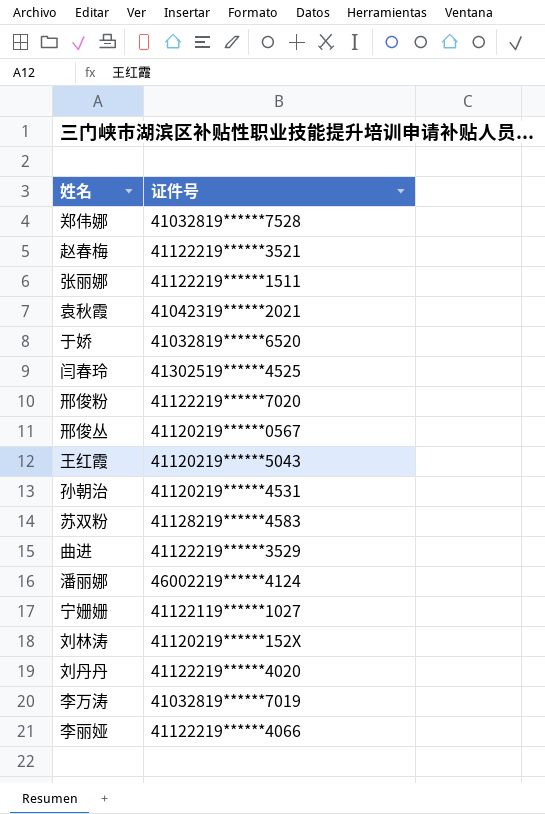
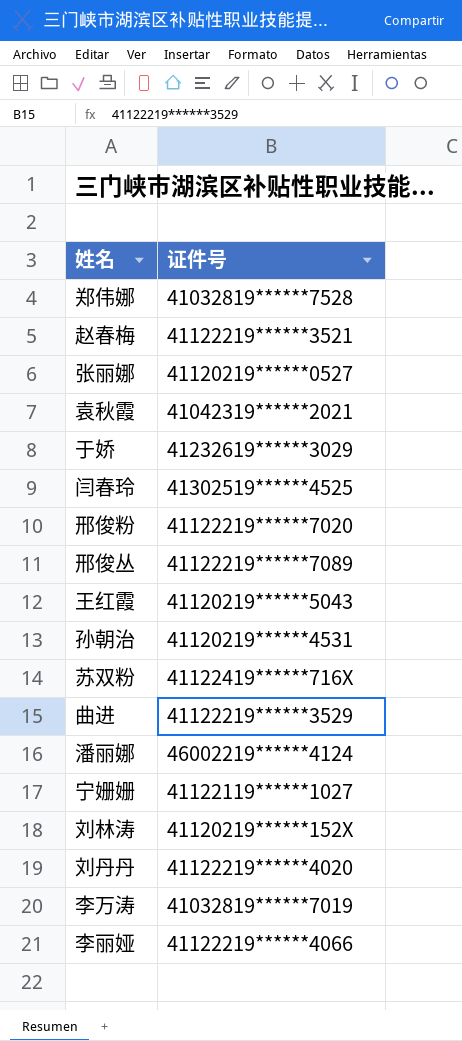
张丽娜 | 证件号: 41122219******1511 -> 41120219******0527
于娇 | 证件号: 41032819******6520 -> 41232619******3029
邢俊丛 | 证件号: 41120219******0567 -> 41122219******7089
苏双粉 | 证件号: 41128219******4583 -> 41122419******716X

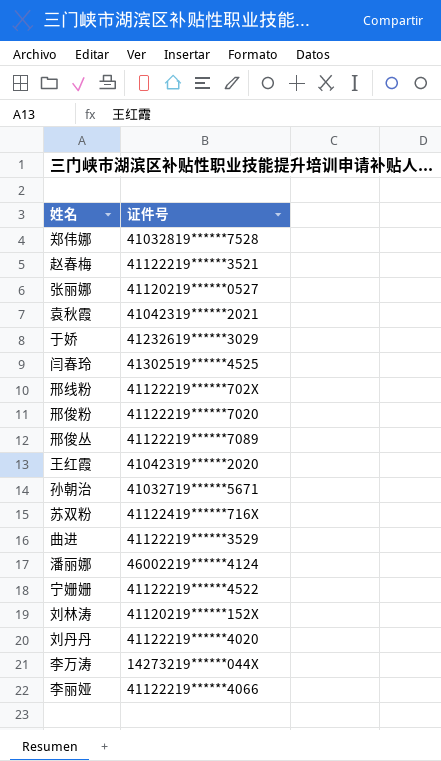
row 邢线粉: none -> 41122219******702X
王红霞 | 证件号: 41120219******5043 -> 41042319******2020
孙朝治 | 证件号: 41120219******4531 -> 41032719******5671
宁姗姗 | 证件号: 41122119******1027 -> 41122219******4522
李万涛 | 证件号: 41032819******7019 -> 14273219******044X

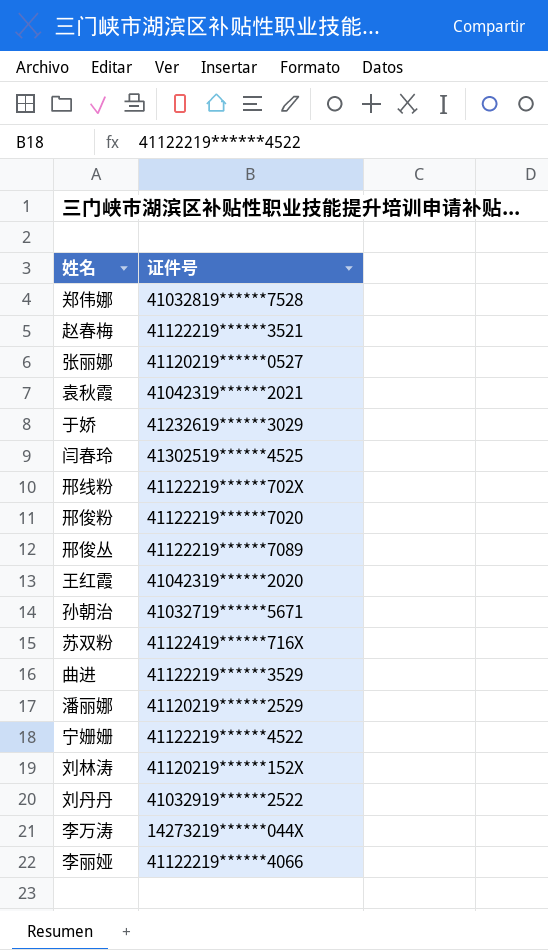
潘丽娜 | 证件号: 46002219******4124 -> 41120219******2529
刘丹丹 | 证件号: 41122219******4020 -> 41032919******2522

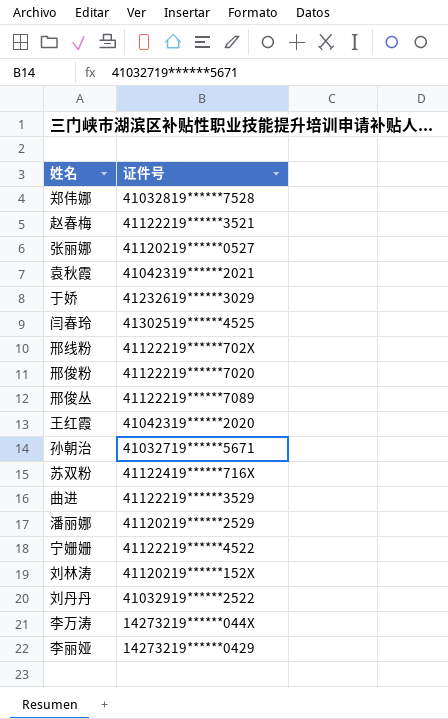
李丽娅 | 证件号: 41122219******4066 -> 14273219******0429

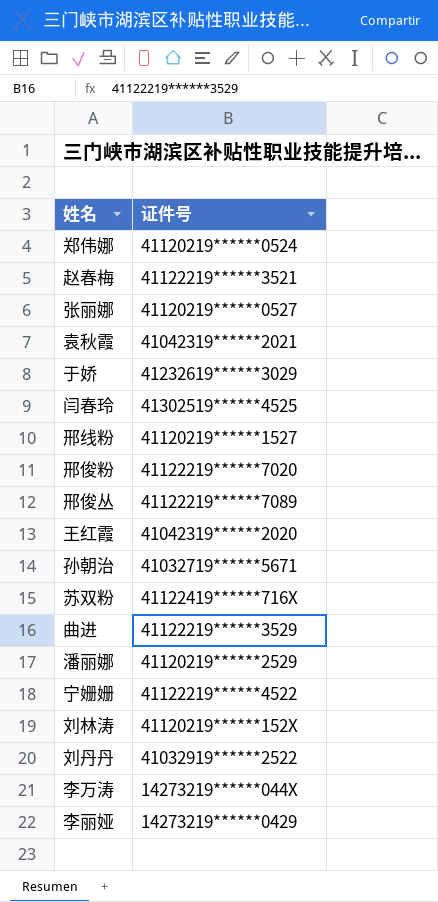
郑伟娜 | 证件号: 41032819******7528 -> 41120219******0524
邢线粉 | 证件号: 41122219******702X -> 41120219******1527

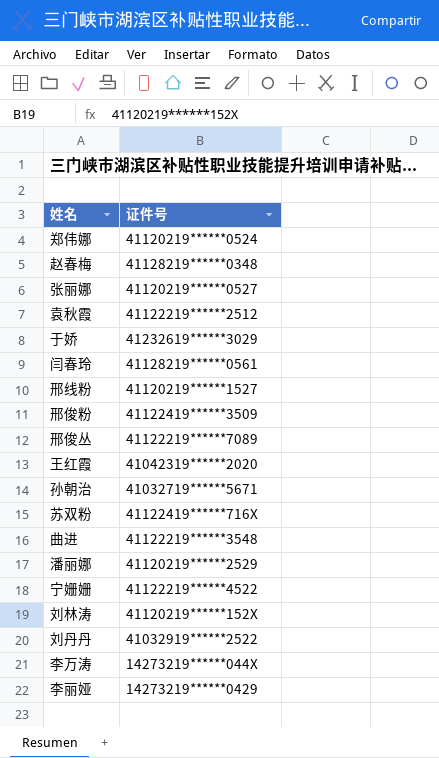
赵春梅 | 证件号: 41122219******3521 -> 41128219******0348
袁秋霞 | 证件号: 41042319******2021 -> 41122219******2512
闫春玲 | 证件号: 41302519******4525 -> 41128219******0561
邢俊粉 | 证件号: 41122219******7020 -> 41122419******3509
曲进 | 证件号: 41122219******3529 -> 41122219******3548

